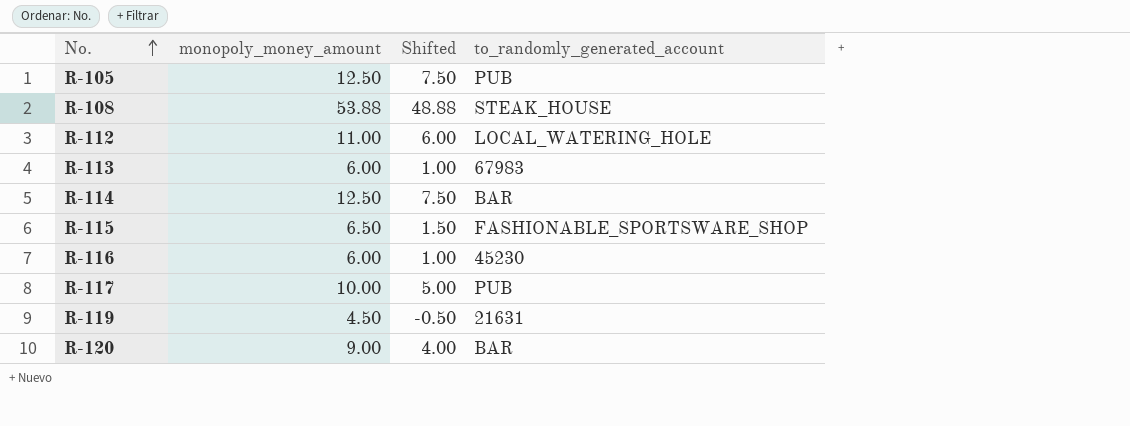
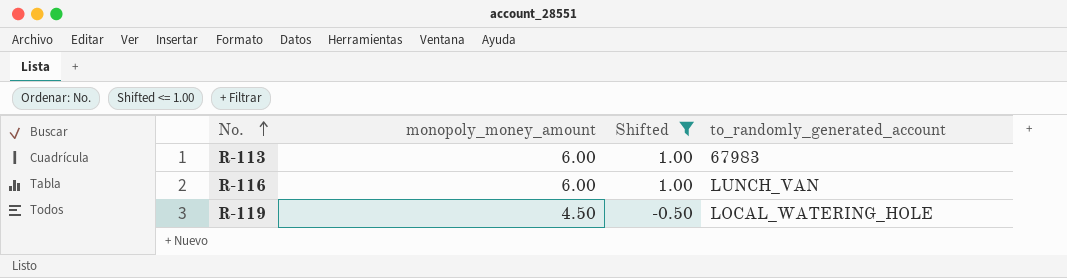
filter: none -> Shifted <= 1.00
R-116 | to_randomly_generated_account: 45230 -> LUNCH_VAN
R-119 | to_randomly_generated_account: 21631 -> LOCAL_WATERING_HOLE

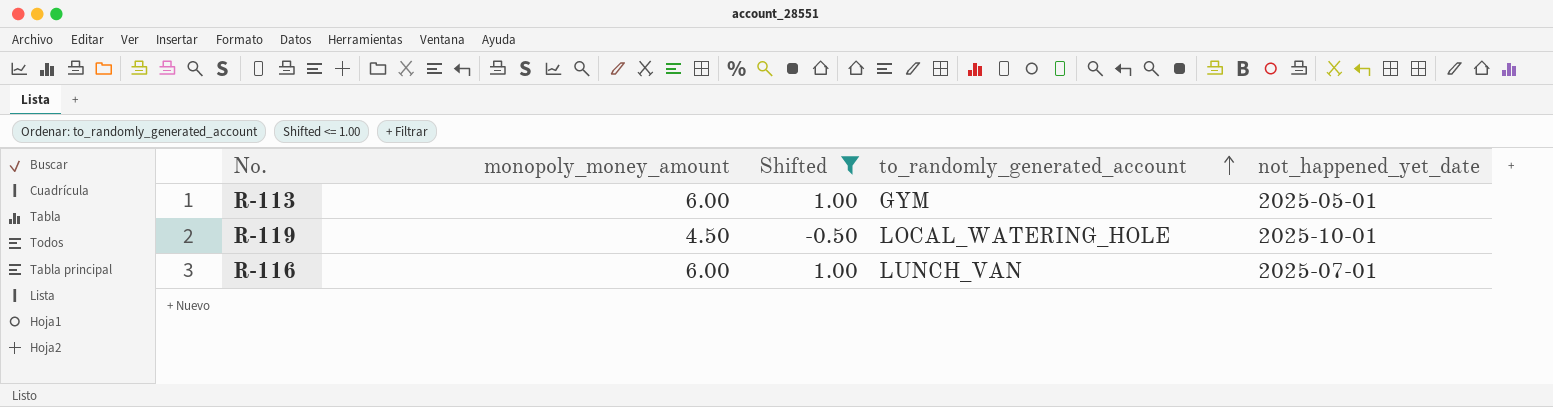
row order: No. ascending -> to_randomly_generated_account ascending
column not_happened_yet_date | position: none -> 5
R-113 | to_randomly_generated_account: 67983 -> GYM

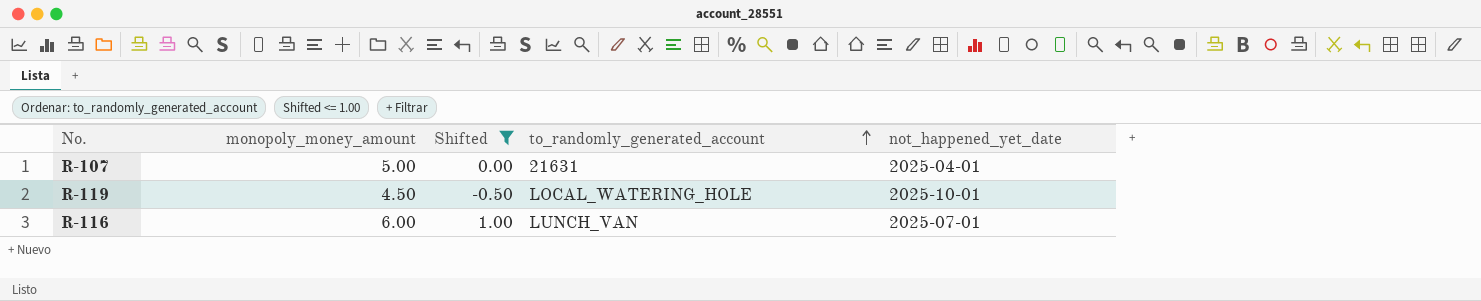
row R-113: 6.00 | 1.00 | GYM | 2025-05-01 -> none
row R-107: none -> 5.00 | 0.00 | 21631 | 2025-04-01

